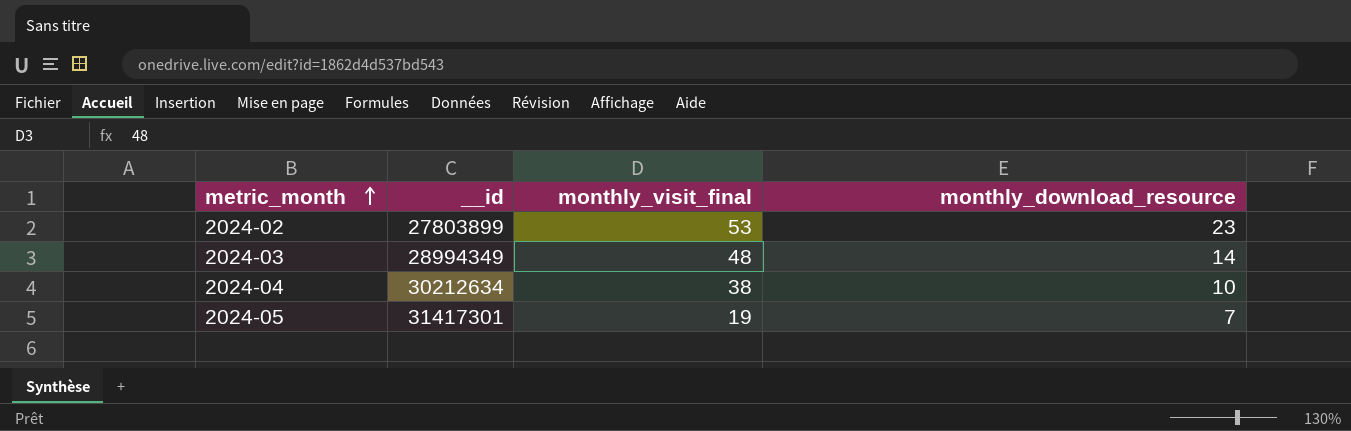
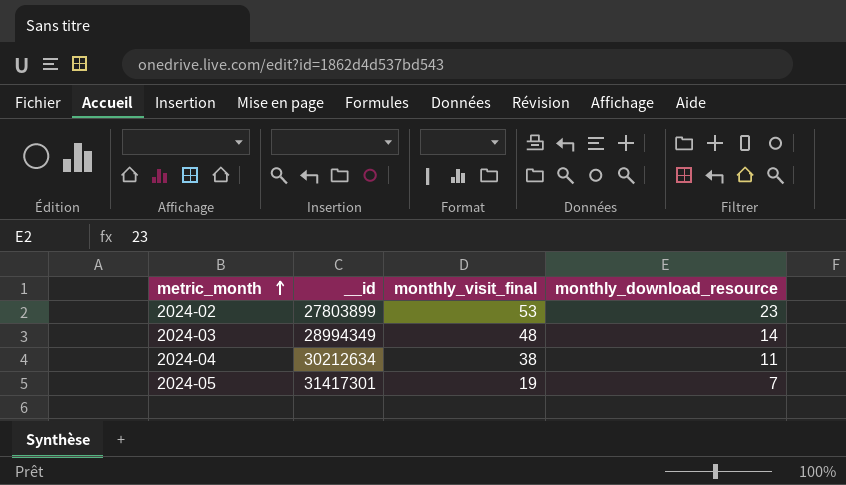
2024-04 | monthly_download_resource: 10 -> 11

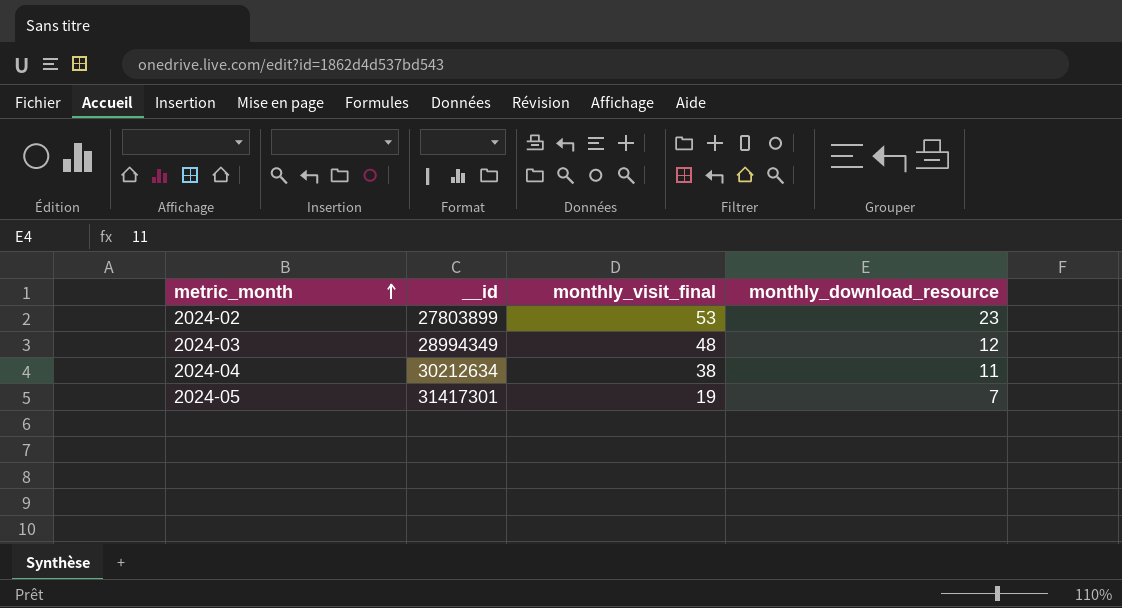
2024-03 | monthly_download_resource: 14 -> 12

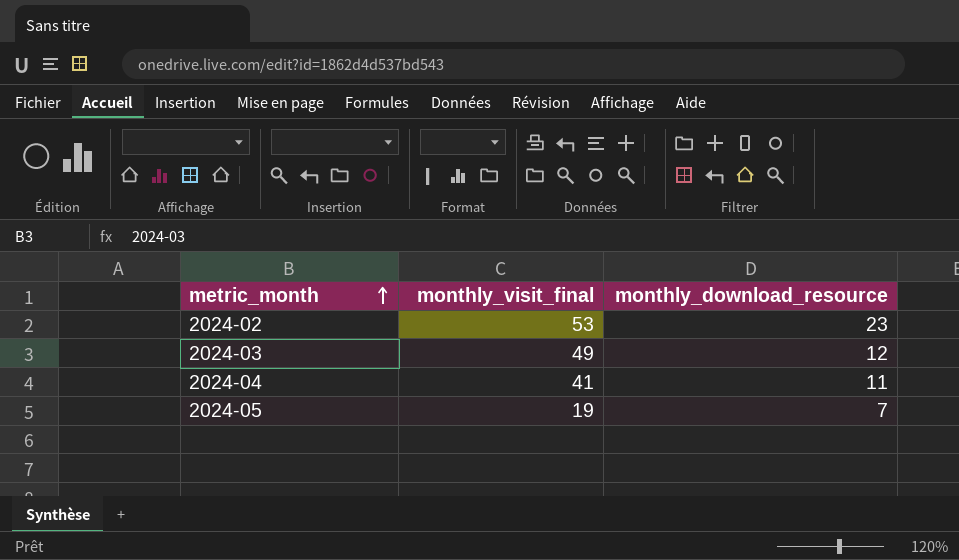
column __id | position: 2 -> none
2024-03 | monthly_visit_final: 48 -> 49
2024-04 | monthly_visit_final: 38 -> 41

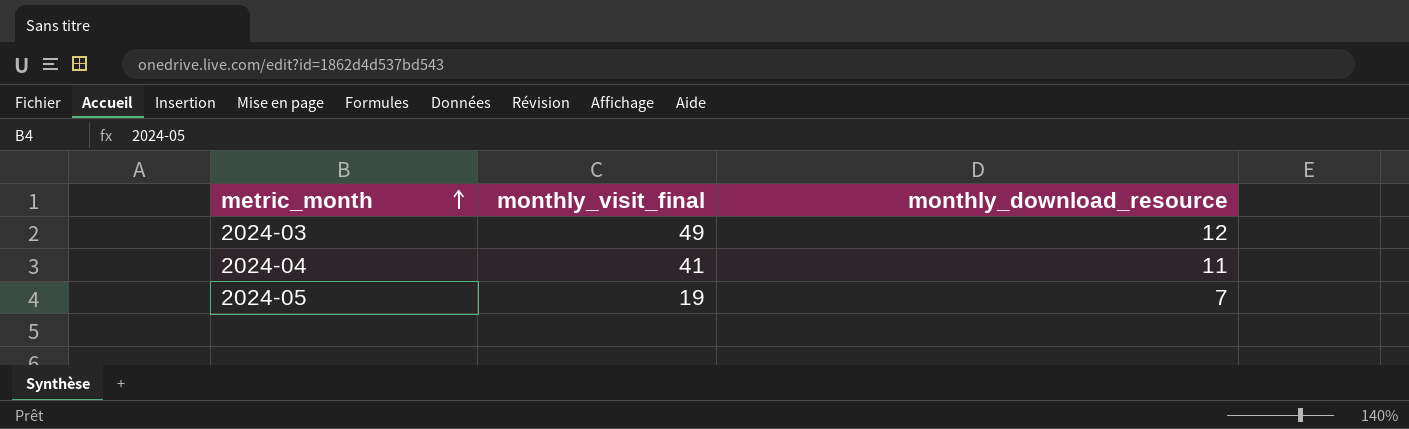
row 2024-02: 53 | 23 -> none

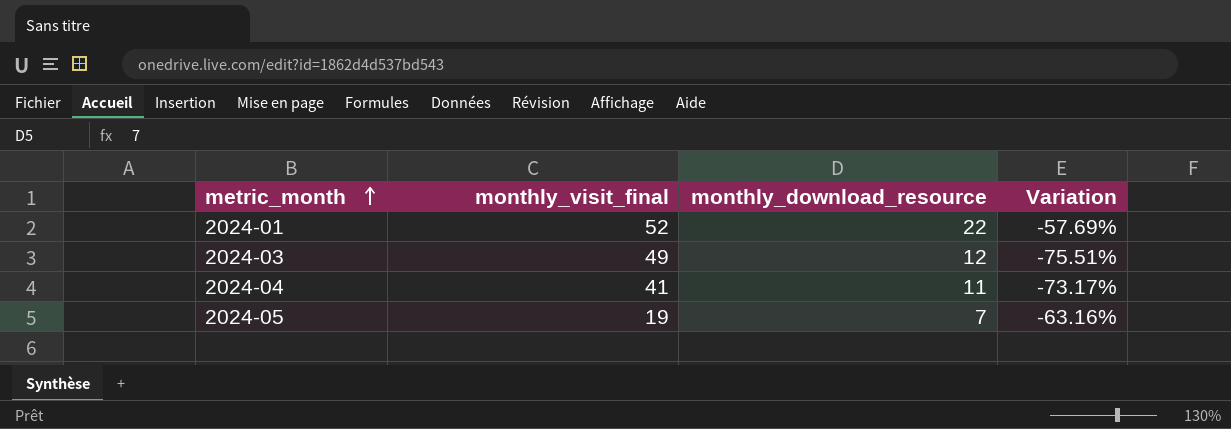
column Variation | formula: none -> ([monthly_download_resource] - [monthly_visit_final]) / [monthly_visit_final]
row 2024-01: none -> 52 | 22 | -57.69%

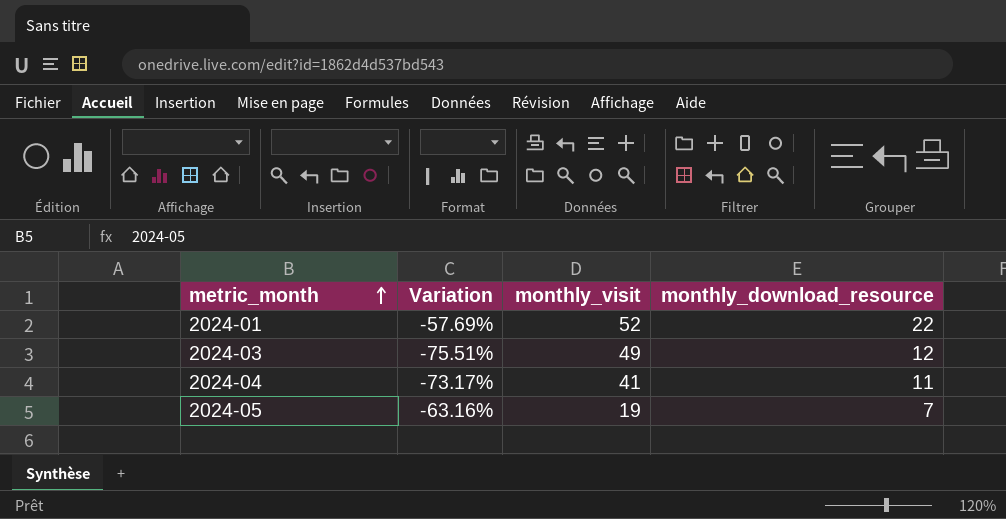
column Variation | position: 4 -> 2
column name: monthly_visit_final -> monthly_visit

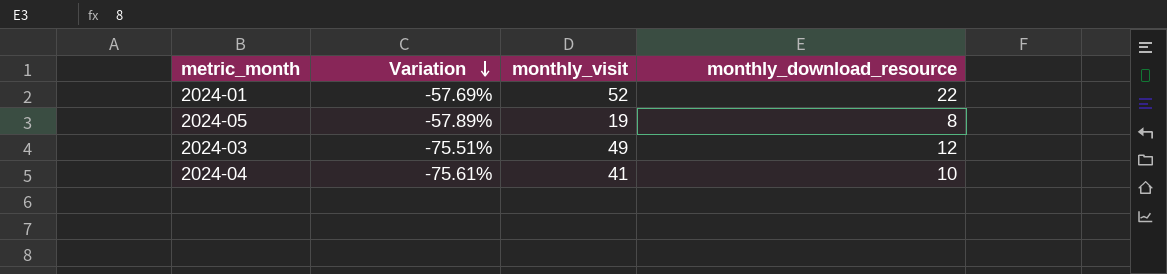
row order: metric_month ascending -> Variation descending
2024-05 | Variation: -63.16% -> -57.89%
2024-05 | monthly_download_resource: 7 -> 8
2024-04 | Variation: -73.17% -> -75.61%
2024-04 | monthly_download_resource: 11 -> 10

